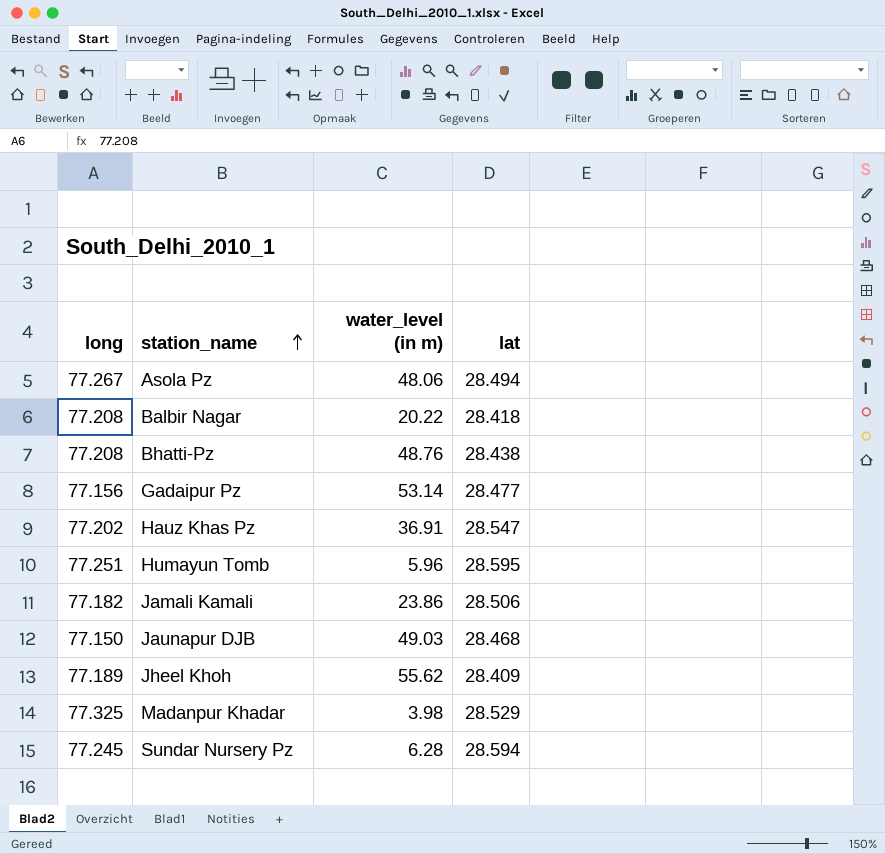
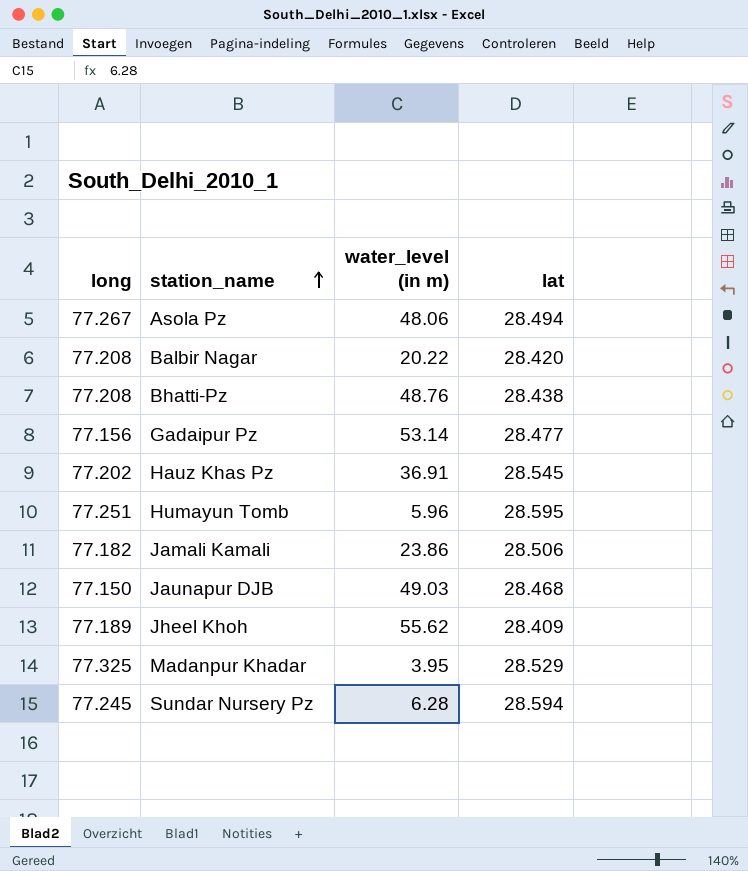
Balbir Nagar | lat: 28.418 -> 28.420
Hauz Khas Pz | lat: 28.547 -> 28.545
Madanpur Khadar | water_level (in m): 3.98 -> 3.95

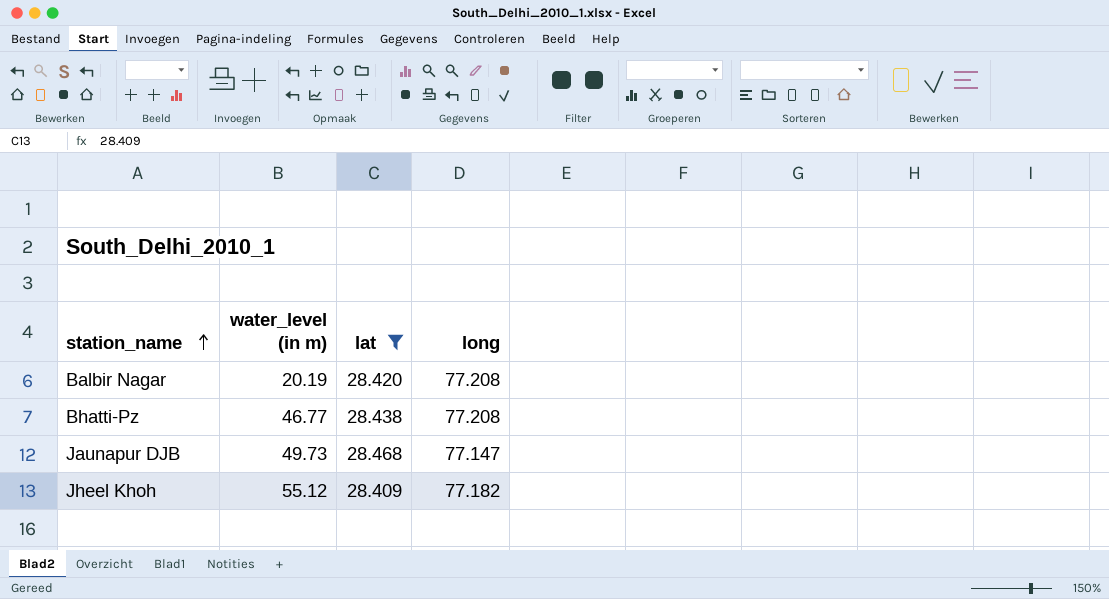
filter: none -> lat <= 28.468
column long | position: 1 -> 4
Balbir Nagar | water_level (in m): 20.22 -> 20.19
Bhatti-Pz | water_level (in m): 48.76 -> 46.77
Jaunapur DJB | water_level (in m): 49.03 -> 49.73
Jaunapur DJB | long: 77.150 -> 77.147
Jheel Khoh | water_level (in m): 55.62 -> 55.12
Jheel Khoh | long: 77.189 -> 77.182

